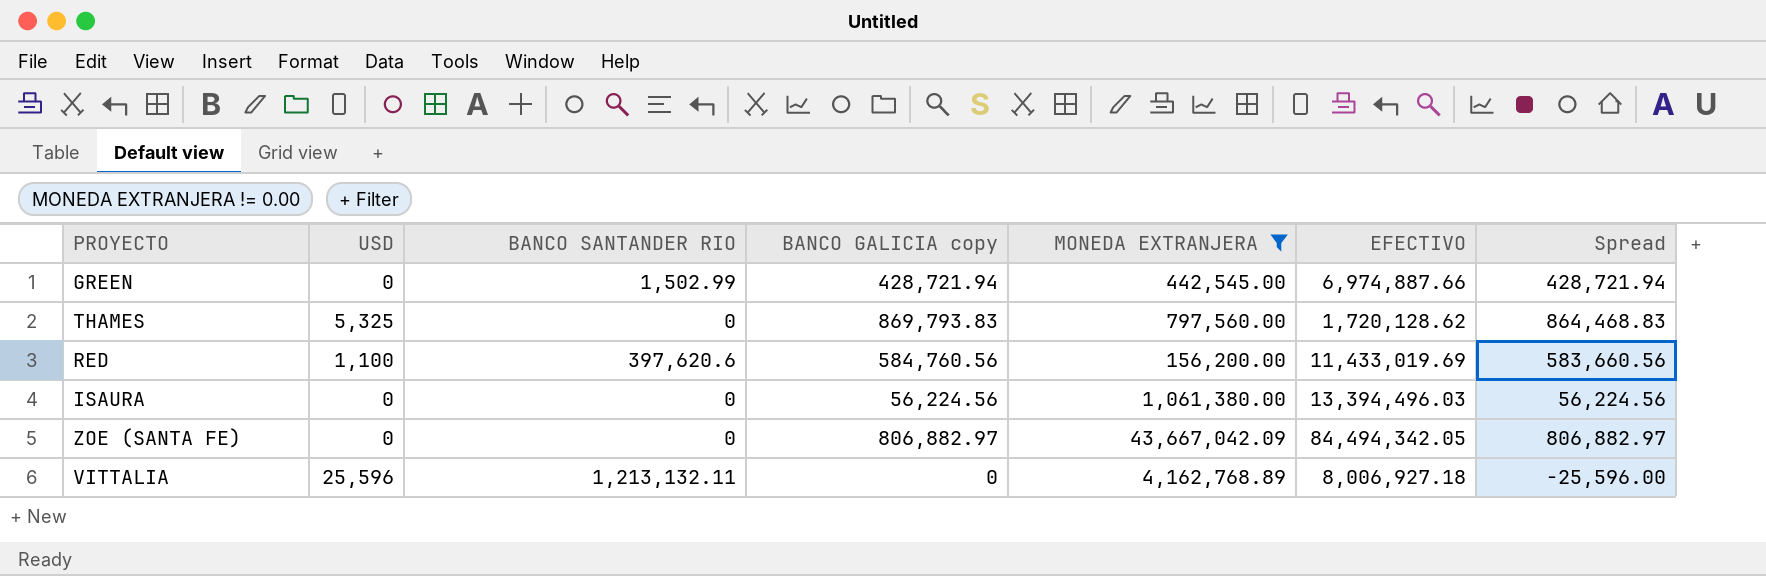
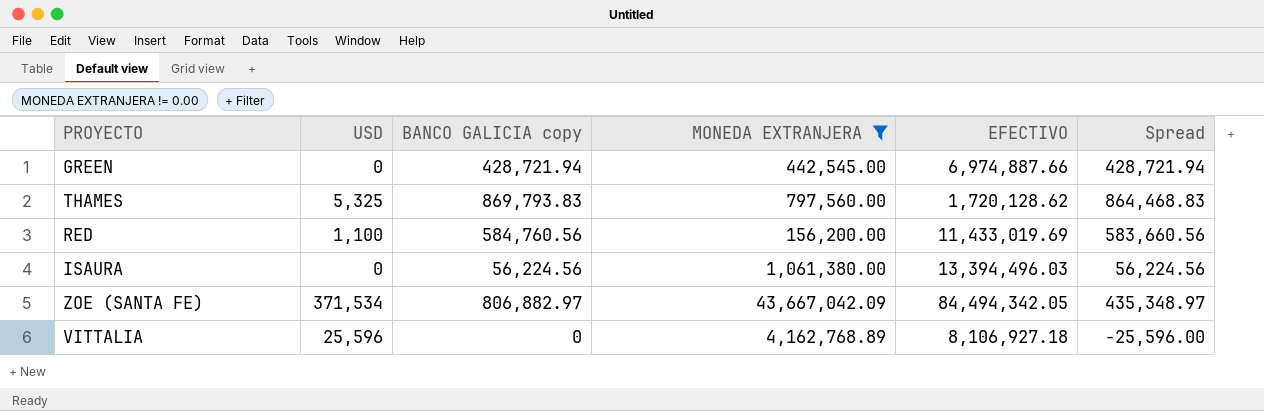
column BANCO SANTANDER RIO | position: 3 -> none
ZOE (SANTA FE) | USD: 0 -> 371,534
ZOE (SANTA FE) | Spread: 806,882.97 -> 435,348.97
VITTALIA | EFECTIVO: 8,006,927.18 -> 8,106,927.18

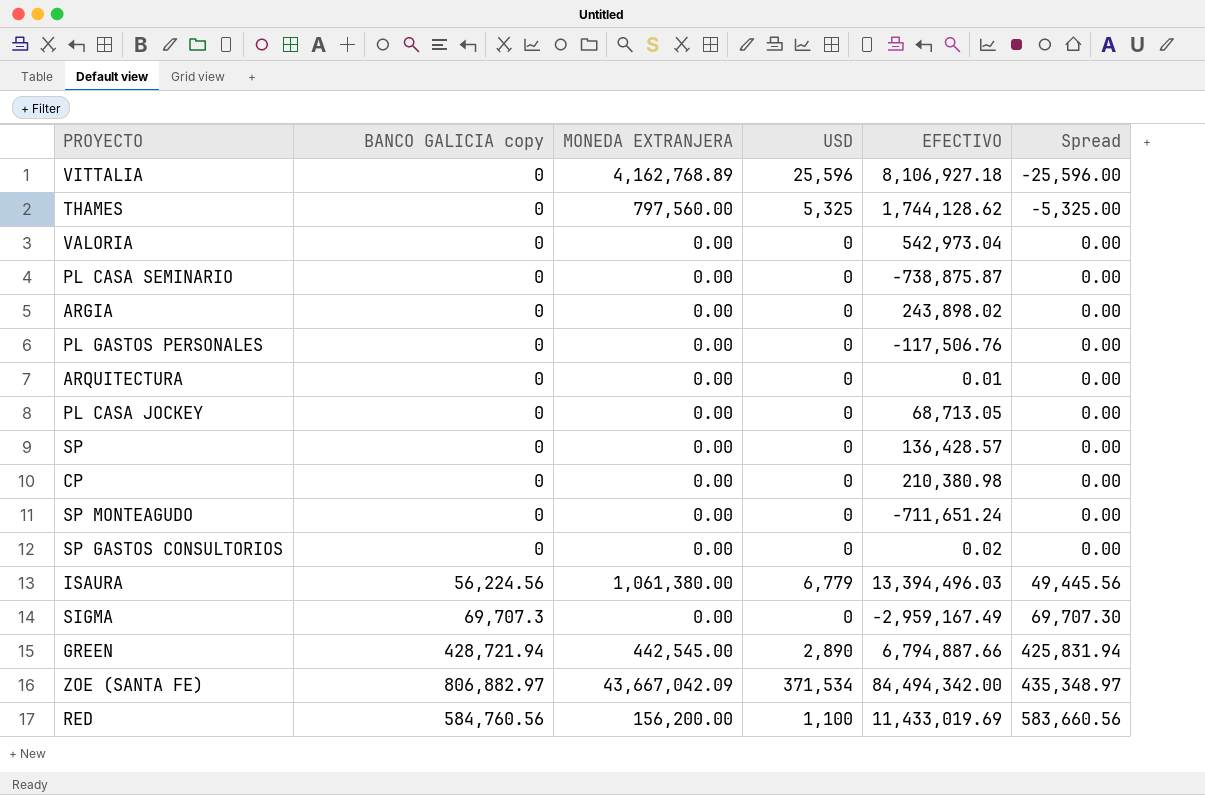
filter: MONEDA EXTRANJERA != 0.00 -> none
row order: none -> Spread ascending
column USD | position: 2 -> 4
THAMES | BANCO GALICIA copy: 869,793.83 -> 0
THAMES | EFECTIVO: 1,720,128.62 -> 1,744,128.62
THAMES | Spread: 864,468.83 -> -5,325.00
ISAURA | USD: 0 -> 6,779
ISAURA | Spread: 56,224.56 -> 49,445.56
GREEN | USD: 0 -> 2,890
GREEN | EFECTIVO: 6,974,887.66 -> 6,794,887.66
GREEN | Spread: 428,721.94 -> 425,831.94
ZOE (SANTA FE) | EFECTIVO: 84,494,342.05 -> 84,494,342.00

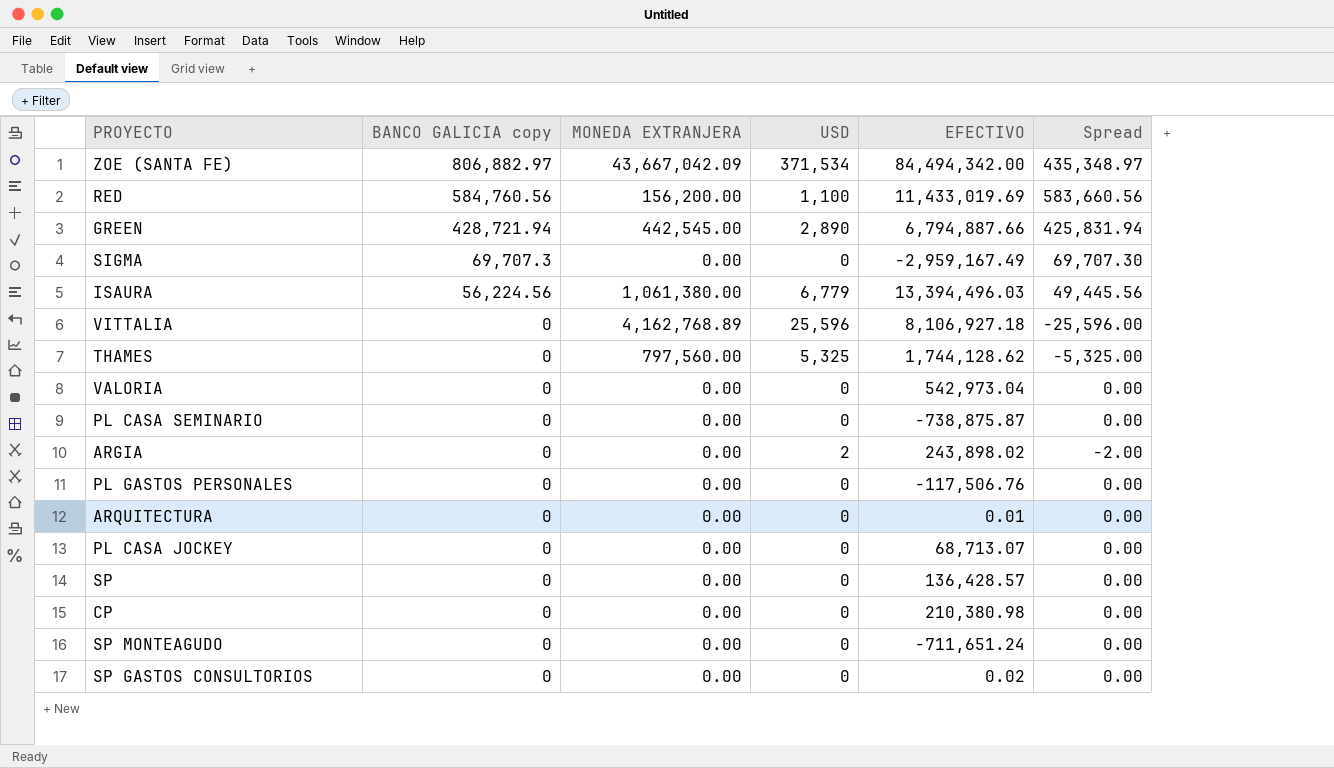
row order: Spread ascending -> BANCO GALICIA copy descending
ARGIA | USD: 0 -> 2
ARGIA | Spread: 0.00 -> -2.00
PL CASA JOCKEY | EFECTIVO: 68,713.05 -> 68,713.07

